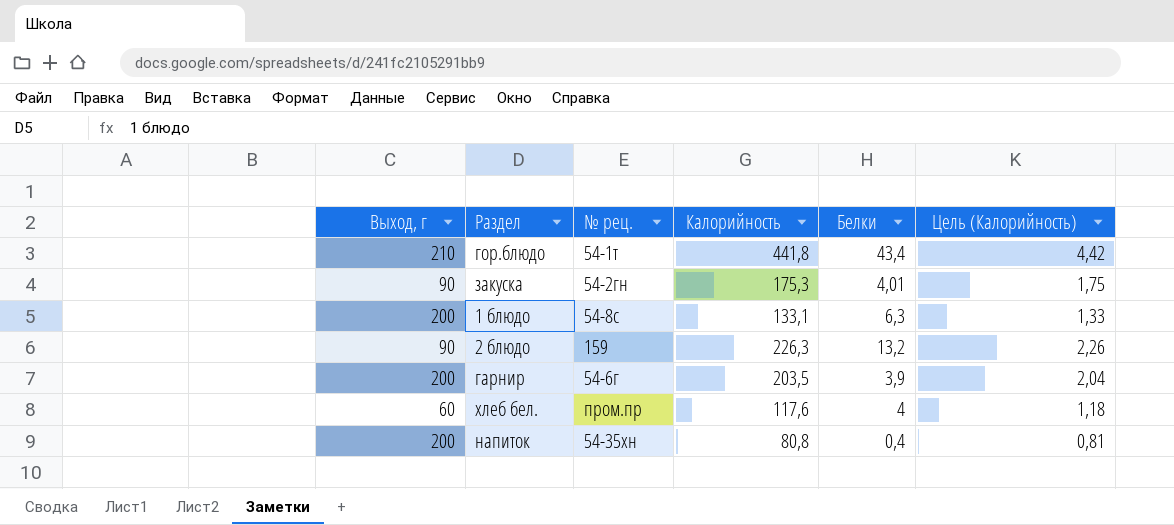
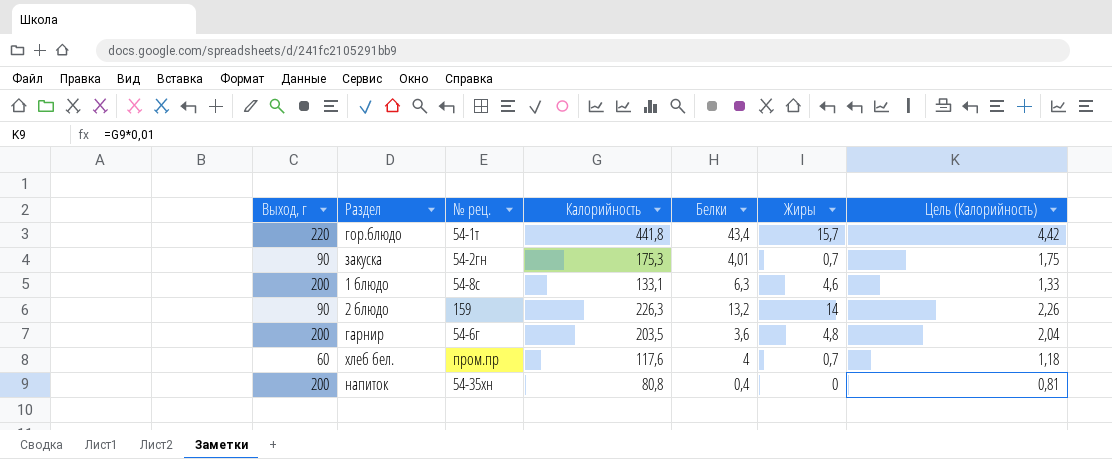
column Жиры | position: none -> 6
гор.блюдо | Выход, г: 210 -> 220
гарнир | Белки: 3,9 -> 3,6

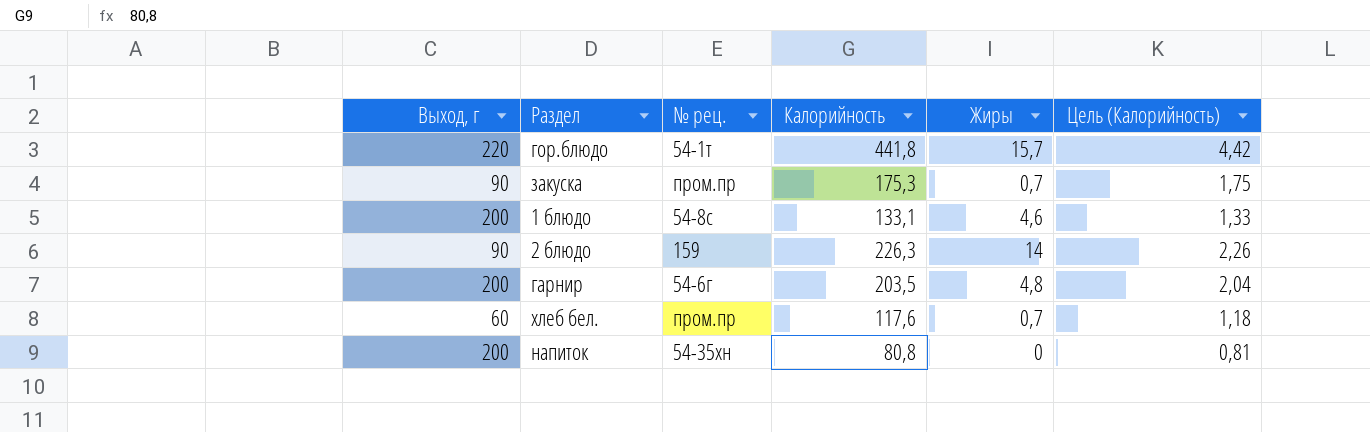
column Белки | position: 5 -> none
закуска | № рец.: 54-2гн -> пром.пр

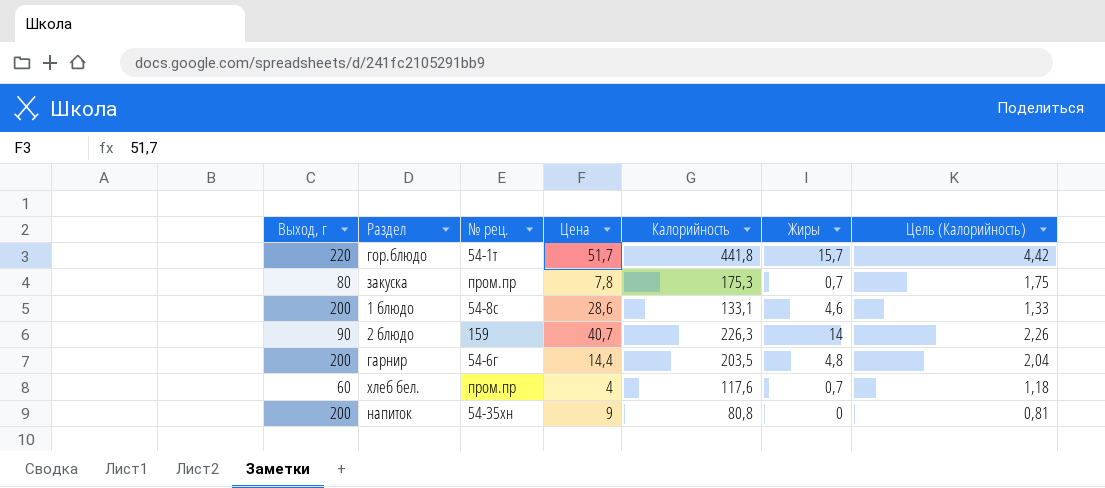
column Цена | position: none -> 4
закуска | Выход, г: 90 -> 80

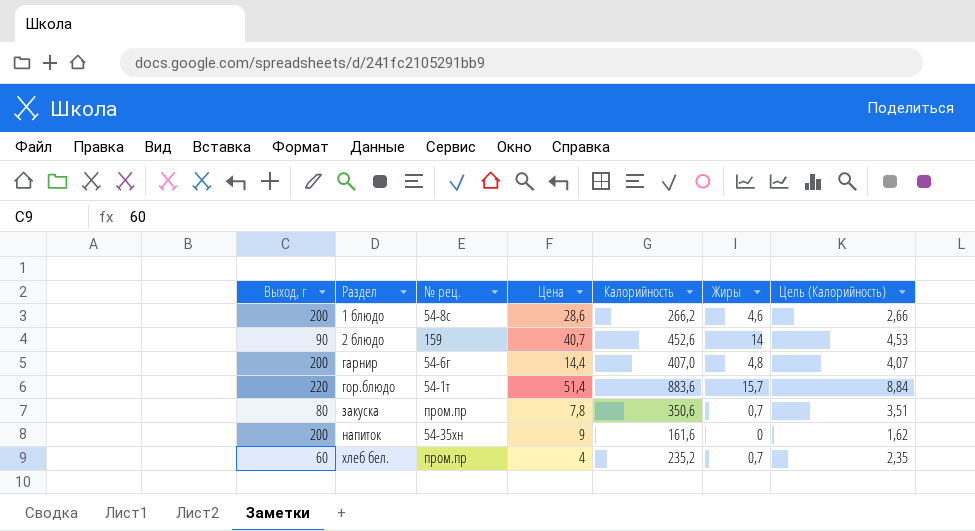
row order: none -> Раздел ascending
1 блюдо | Калорийность: 133,1 -> 266,2
1 блюдо | Цель (Калорийность): 1,33 -> 2,66
2 блюдо | Калорийность: 226,3 -> 452,6
2 блюдо | Цель (Калорийность): 2,26 -> 4,53
гарнир | Калорийность: 203,5 -> 407,0
гарнир | Цель (Калорийность): 2,04 -> 4,07
гор.блюдо | Цена: 51,7 -> 51,4
гор.блюдо | Калорийность: 441,8 -> 883,6
гор.блюдо | Цель (Калорийность): 4,42 -> 8,84
закуска | Калорийность: 175,3 -> 350,6
закуска | Цель (Калорийность): 1,75 -> 3,51
напиток | Калорийность: 80,8 -> 161,6
напиток | Цель (Калорийность): 0,81 -> 1,62
хлеб бел. | Калорийность: 117,6 -> 235,2
хлеб бел. | Цель (Калорийность): 1,18 -> 2,35

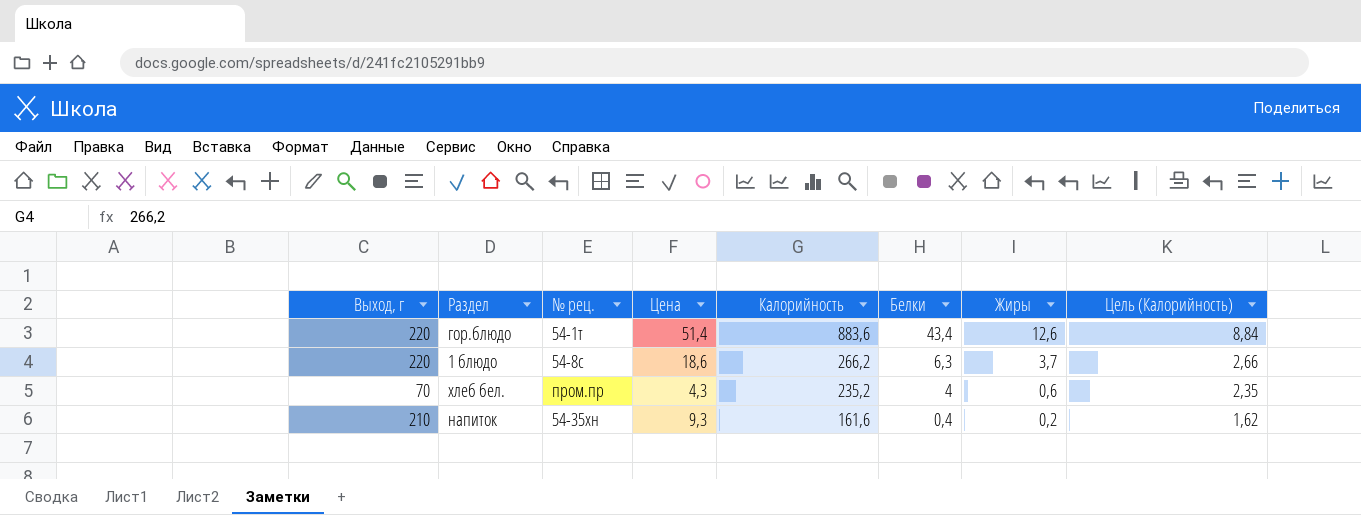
row order: Раздел ascending -> Калорийность descending
column Белки | position: none -> 6
row 2 блюдо: 90 | 159 | 40,7 | 452,6 | 14 | 4,53 -> none
row гарнир: 200 | 54-6г | 14,4 | 407,0 | 4,8 | 4,07 -> none
row закуска: 80 | пром.пр | 7,8 | 350,6 | 0,7 | 3,51 -> none
гор.блюдо | Жиры: 15,7 -> 12,6
1 блюдо | Выход, г: 200 -> 220
1 блюдо | Цена: 28,6 -> 18,6
1 блюдо | Жиры: 4,6 -> 3,7
хлеб бел. | Выход, г: 60 -> 70
хлеб бел. | Цена: 4 -> 4,3
хлеб бел. | Жиры: 0,7 -> 0,6
напиток | Выход, г: 200 -> 210
напиток | Цена: 9 -> 9,3
напиток | Жиры: 0 -> 0,2

